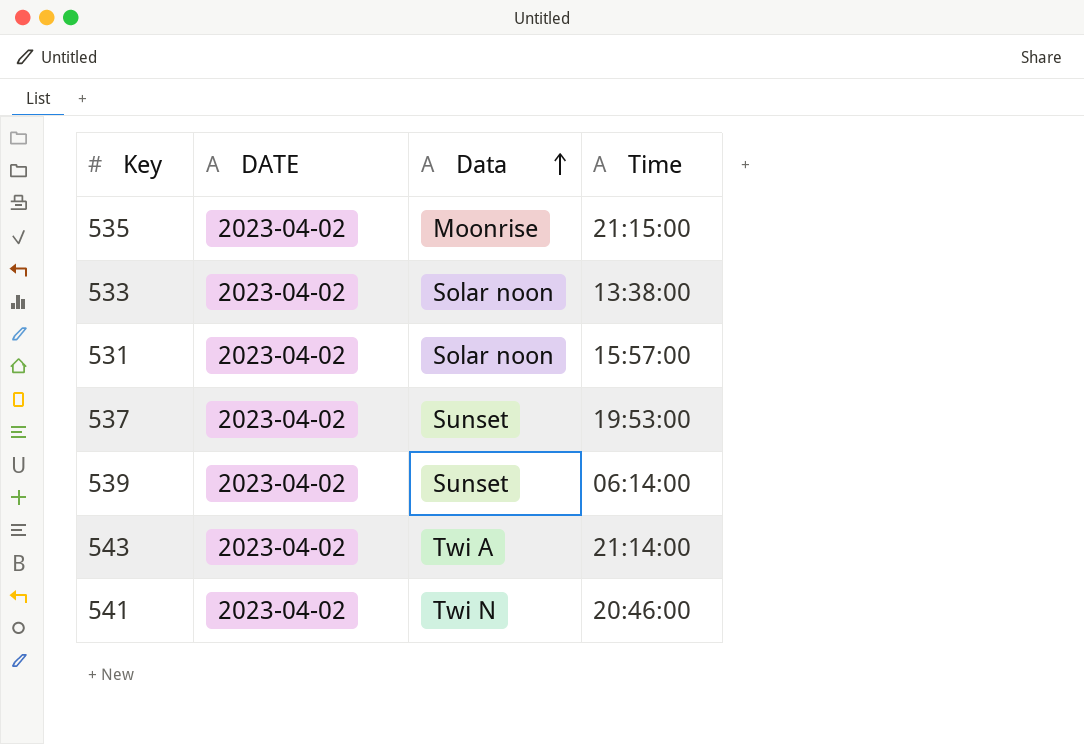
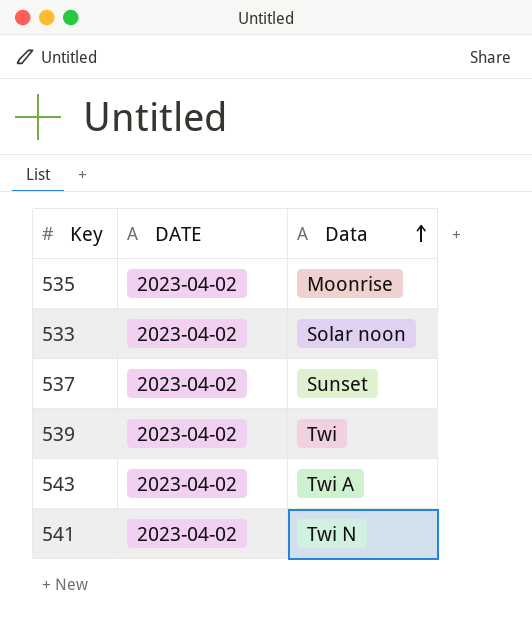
column Time | position: 4 -> none
row 531: 2023-04-02 | Solar noon | 15:57:00 -> none
539 | Data: Sunset -> Twi

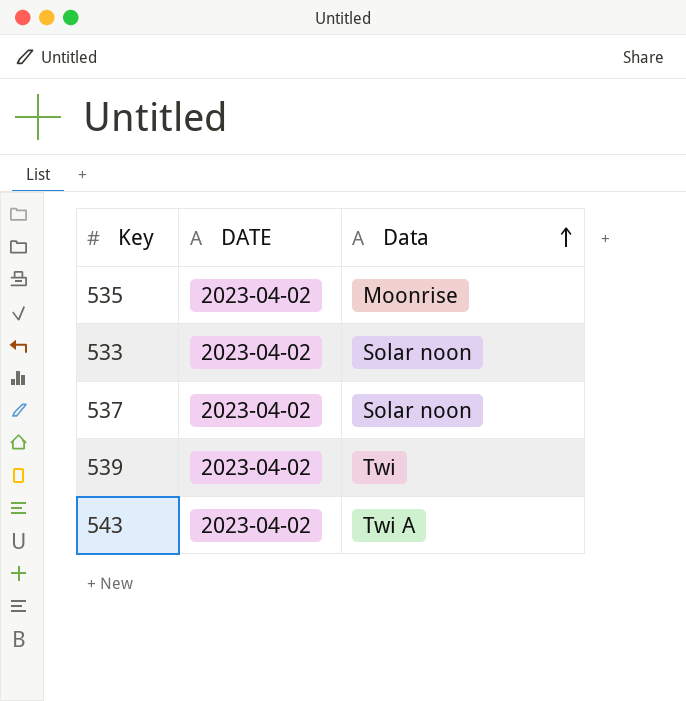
row 541: 2023-04-02 | Twi N -> none
537 | Data: Sunset -> Solar noon

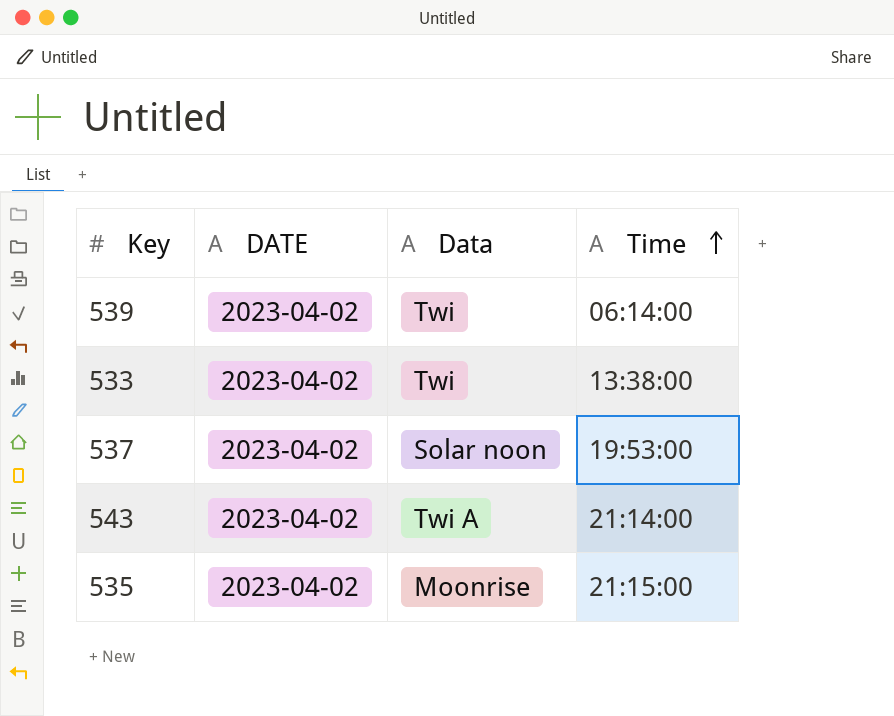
row order: Data ascending -> Time ascending
column Time | position: none -> 4
533 | Data: Solar noon -> Twi

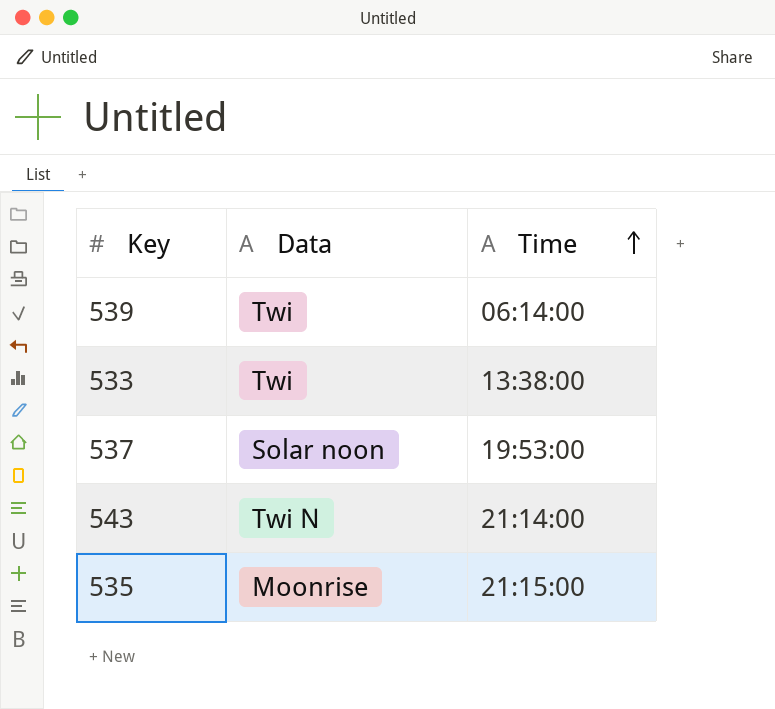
column DATE | position: 2 -> none
543 | Data: Twi A -> Twi N

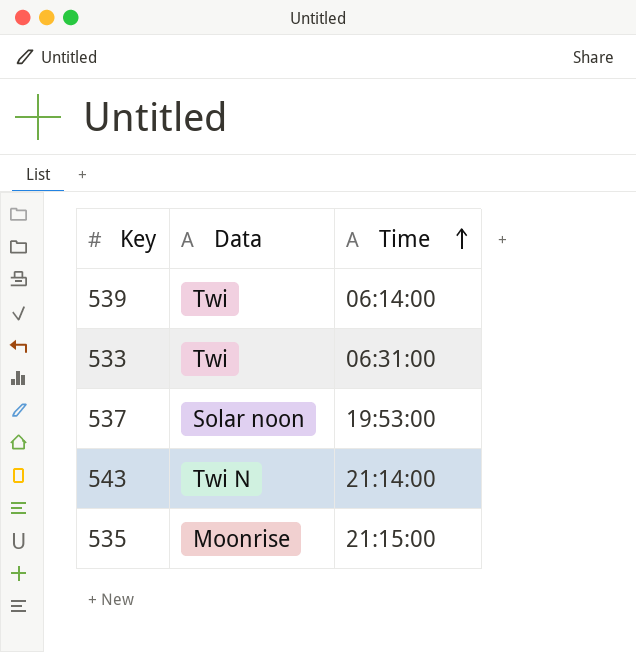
533 | Time: 13:38:00 -> 06:31:00

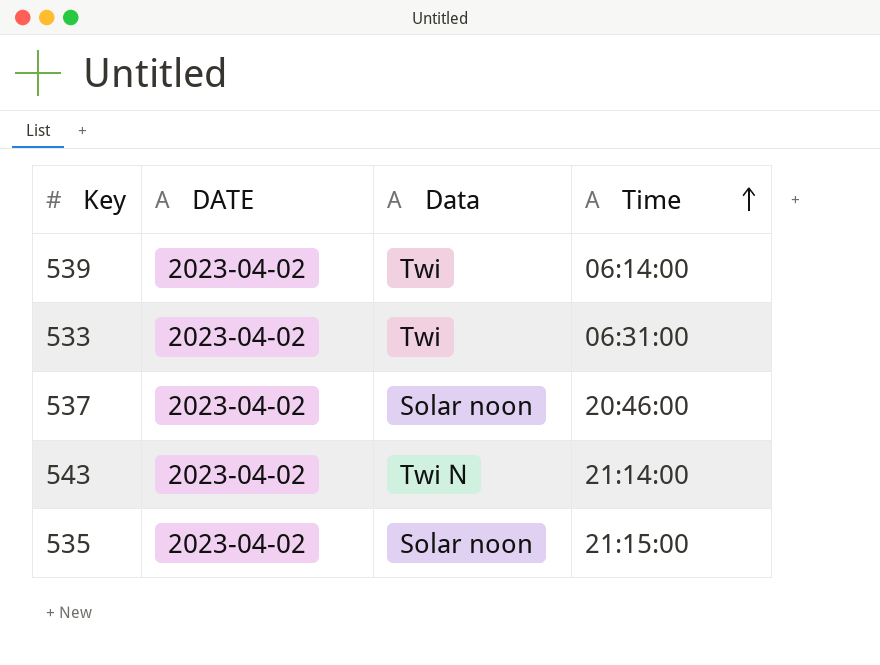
column DATE | position: none -> 2
537 | Time: 19:53:00 -> 20:46:00
535 | Data: Moonrise -> Solar noon

